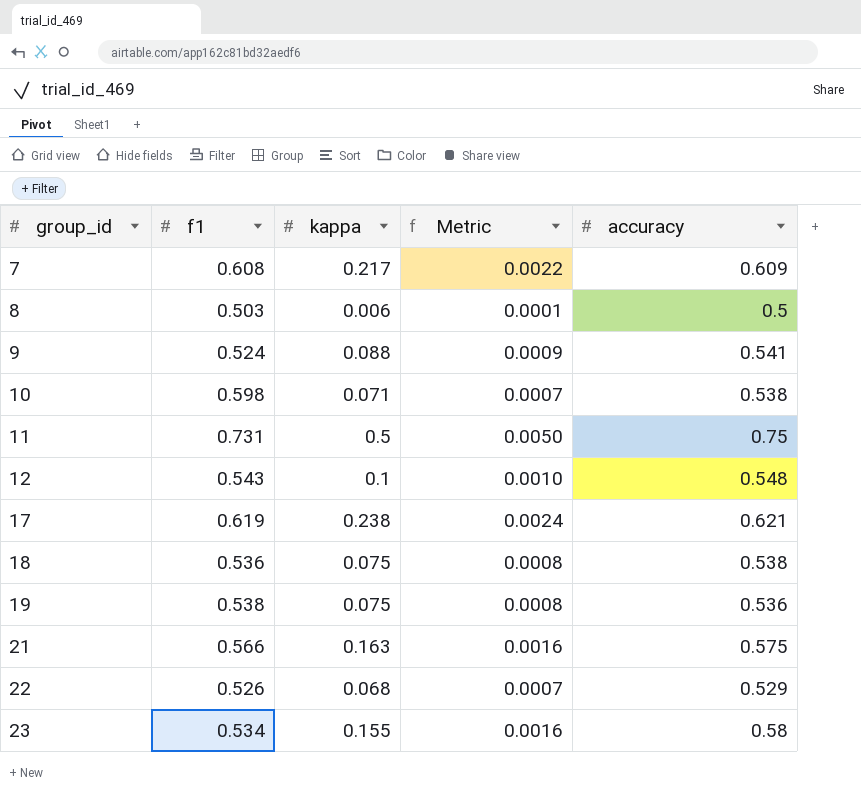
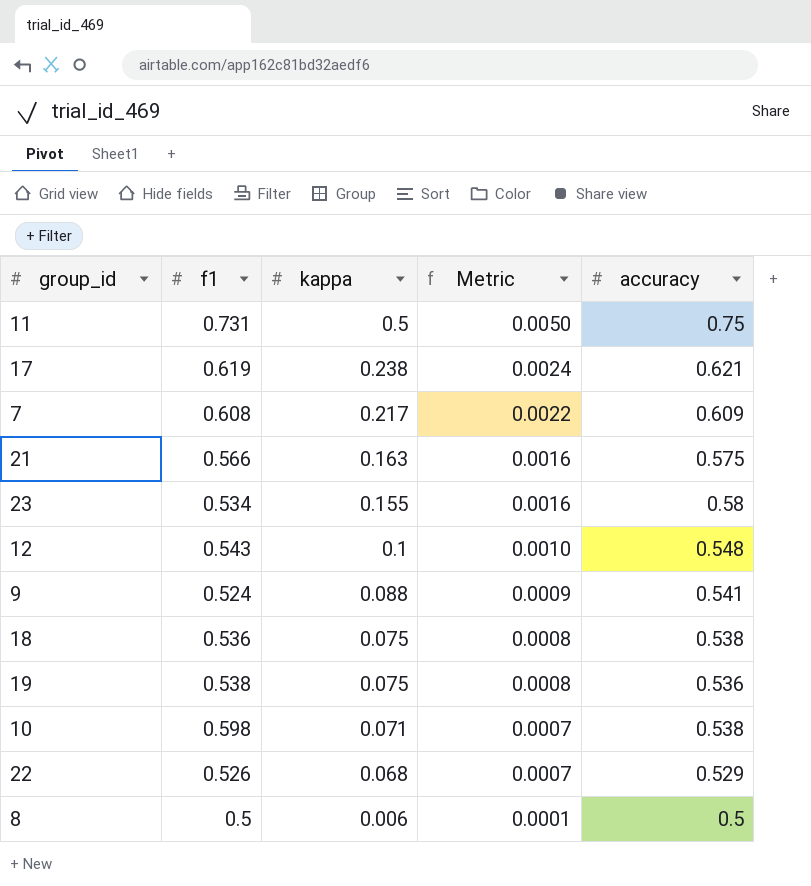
row order: group_id ascending -> kappa descending
8 | f1: 0.503 -> 0.5

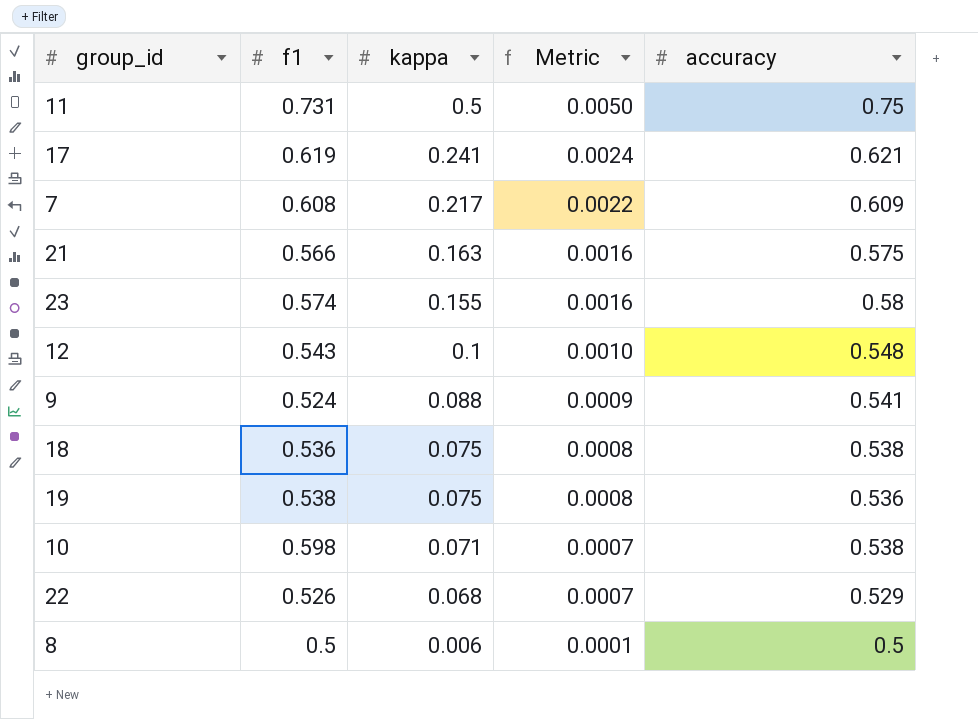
17 | kappa: 0.238 -> 0.241
23 | f1: 0.534 -> 0.574

